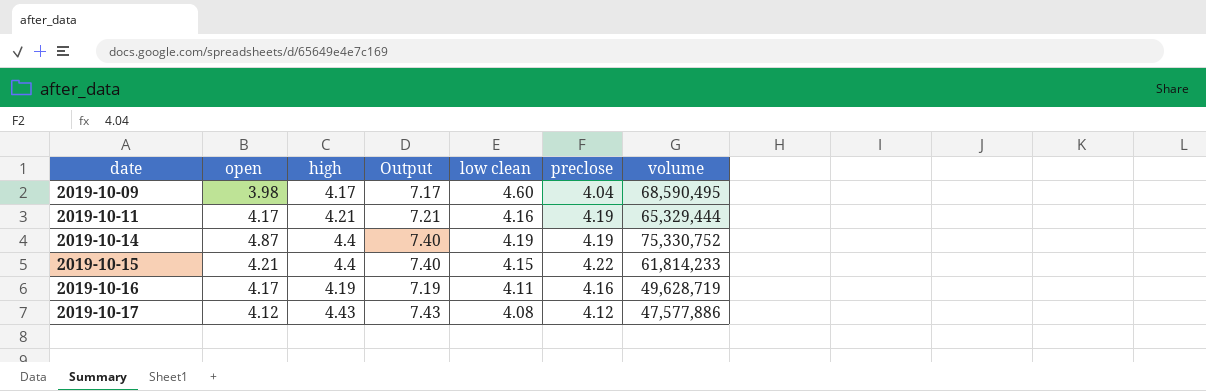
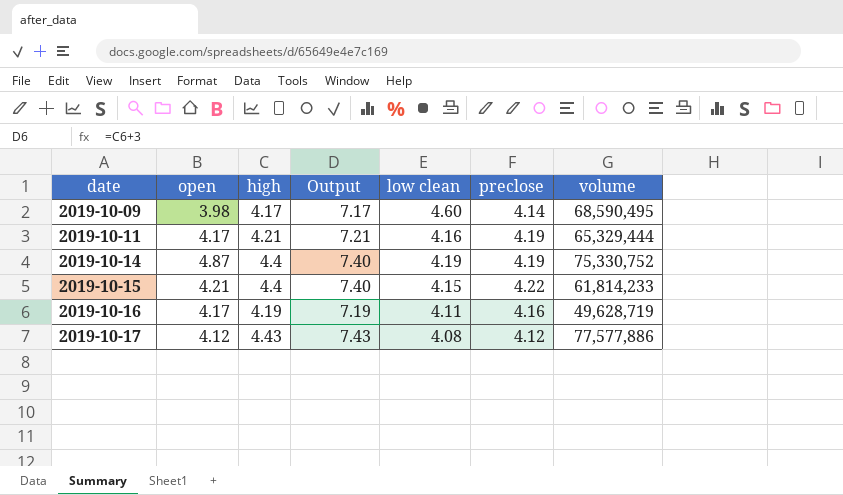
2019-10-09 | preclose: 4.04 -> 4.14
2019-10-17 | volume: 47,577,886 -> 77,577,886

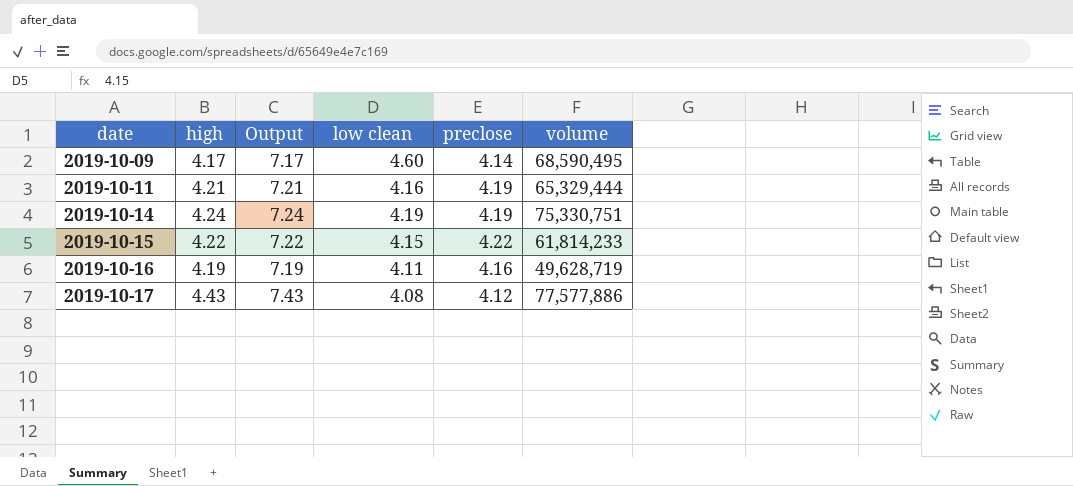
column open | position: 2 -> none
2019-10-14 | high: 4.4 -> 4.24
2019-10-14 | Output: 7.40 -> 7.24
2019-10-14 | volume: 75,330,752 -> 75,330,751
2019-10-15 | high: 4.4 -> 4.22
2019-10-15 | Output: 7.40 -> 7.22

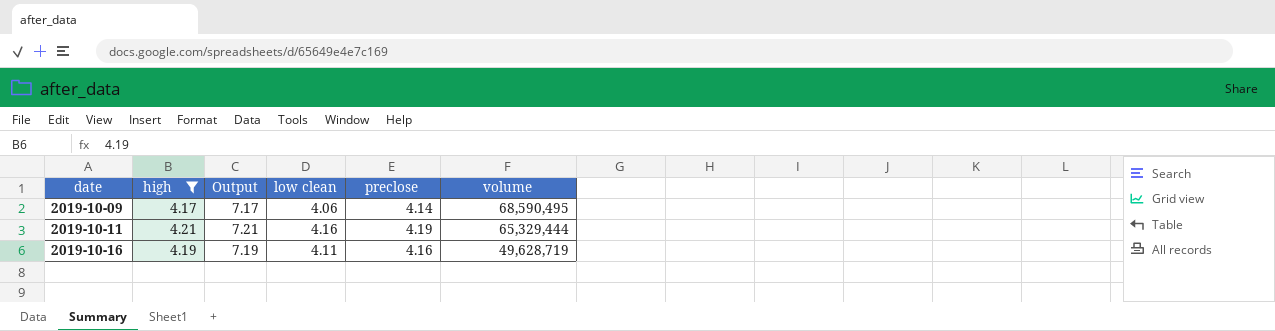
filter: none -> high <= 4.21
2019-10-09 | low clean: 4.60 -> 4.06

